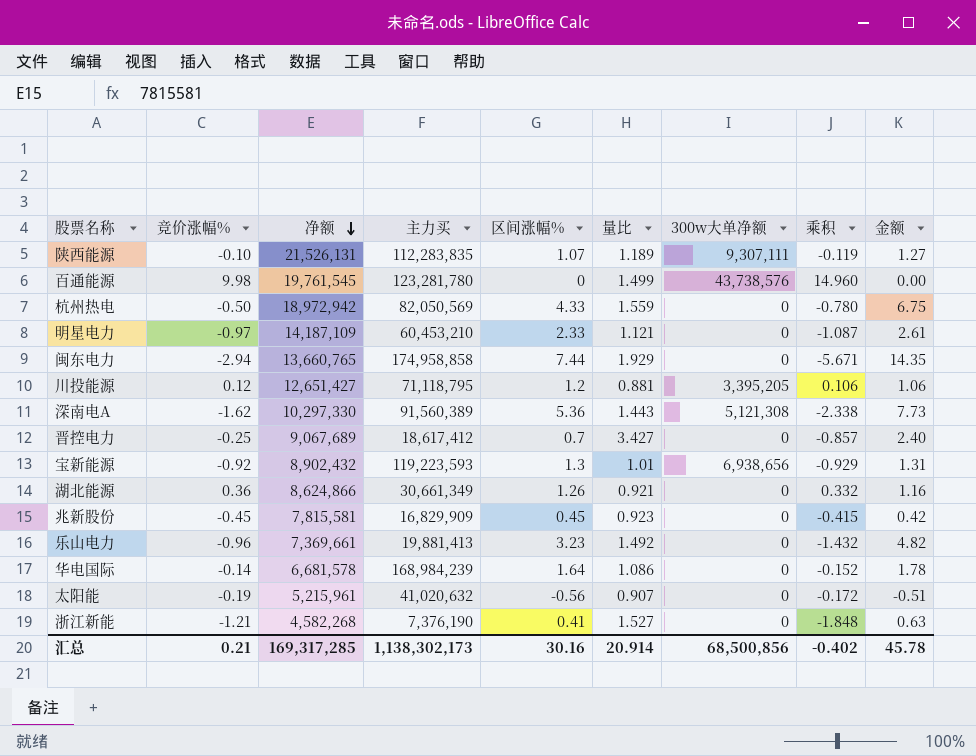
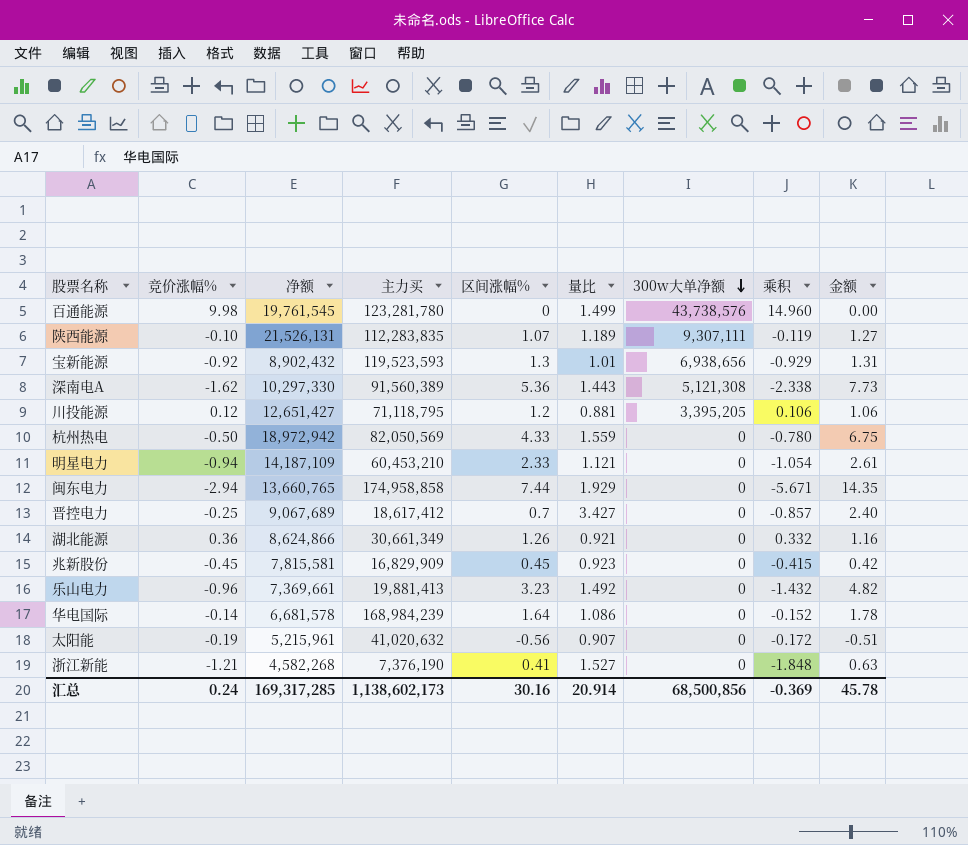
row order: 净额 descending -> 300w大单净额 descending
宝新能源 | 主力买: 119,223,593 -> 119,523,593
明星电力 | 竞价涨幅%: -0.97 -> -0.94
明星电力 | 乘积: -1.087 -> -1.054
汇总 | 竞价涨幅%: 0.21 -> 0.24
汇总 | 主力买: 1,138,302,173 -> 1,138,602,173
汇总 | 乘积: -0.402 -> -0.369

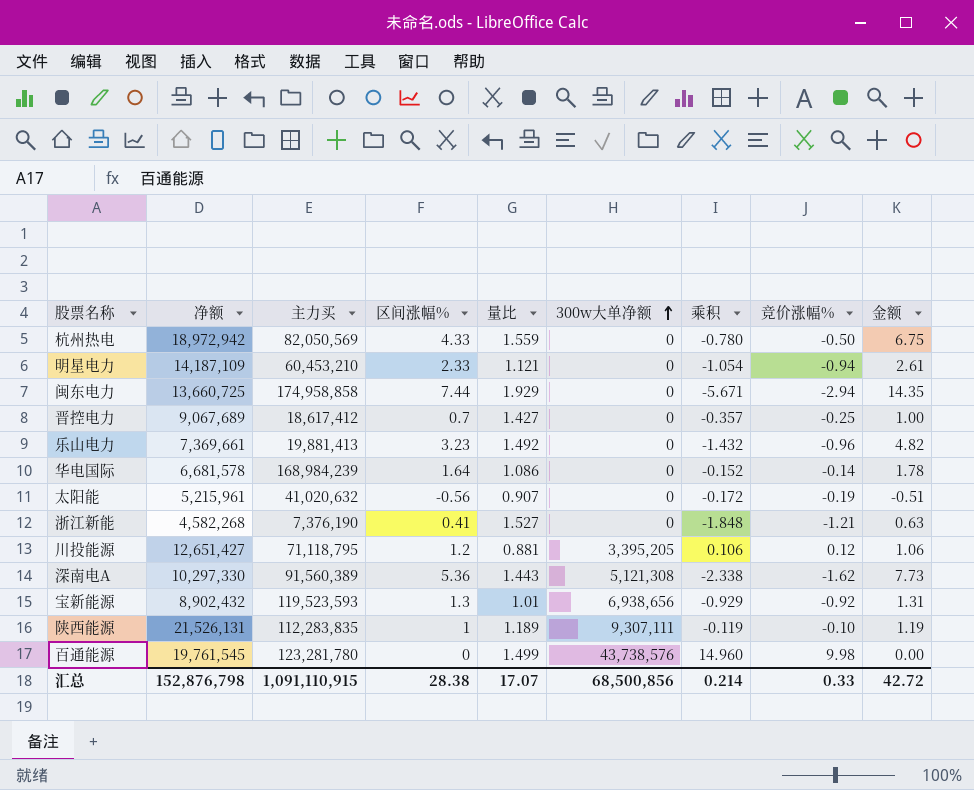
row order: 300w大单净额 descending -> 300w大单净额 ascending
column 竞价涨幅% | position: 2 -> 8
row 湖北能源: 0.36 | 8,624,866 | 30,661,349 | 1.26 | 0.921 | 0 | 0.332 | 1.16 -> none
row 兆新股份: -0.45 | 7,815,581 | 16,829,909 | 0.45 | 0.923 | 0 | -0.415 | 0.42 -> none
闽东电力 | 净额: 13,660,765 -> 13,660,725
晋控电力 | 量比: 3.427 -> 1.427
晋控电力 | 乘积: -0.857 -> -0.357
晋控电力 | 金额: 2.40 -> 1.00
陕西能源 | 区间涨幅%: 1.07 -> 1
陕西能源 | 金额: 1.27 -> 1.19
汇总 | 净额: 169,317,285 -> 152,876,798
汇总 | 主力买: 1,138,602,173 -> 1,091,110,915
汇总 | 区间涨幅%: 30.16 -> 28.38
汇总 | 量比: 20.914 -> 17.07
汇总 | 乘积: -0.369 -> 0.214
汇总 | 竞价涨幅%: 0.24 -> 0.33
汇总 | 金额: 45.78 -> 42.72

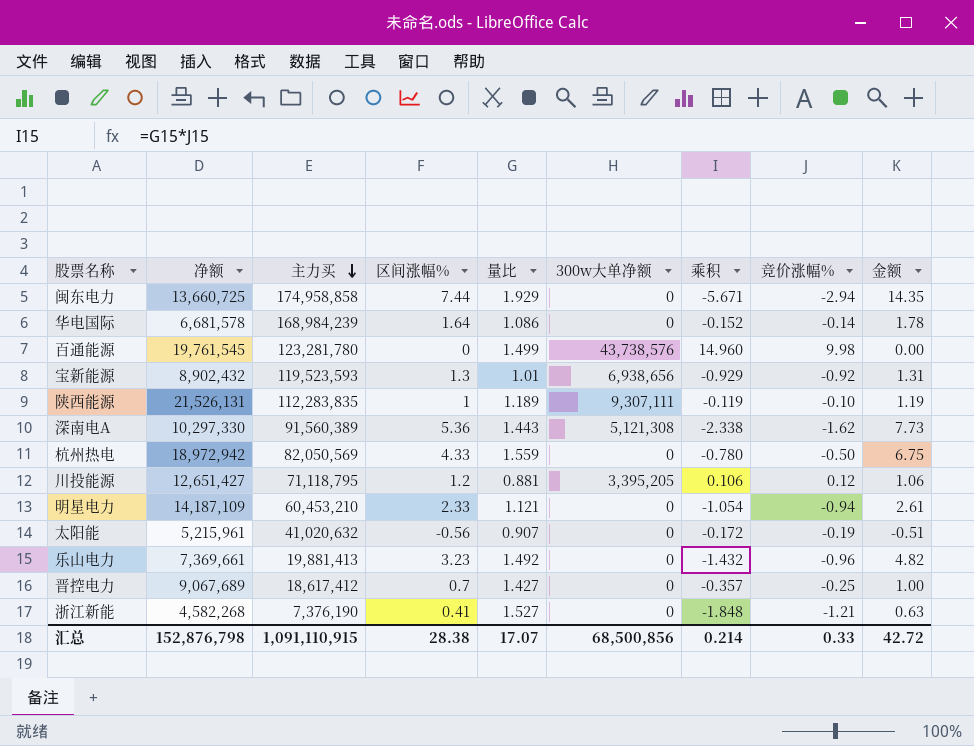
row order: 300w大单净额 ascending -> 主力买 descending

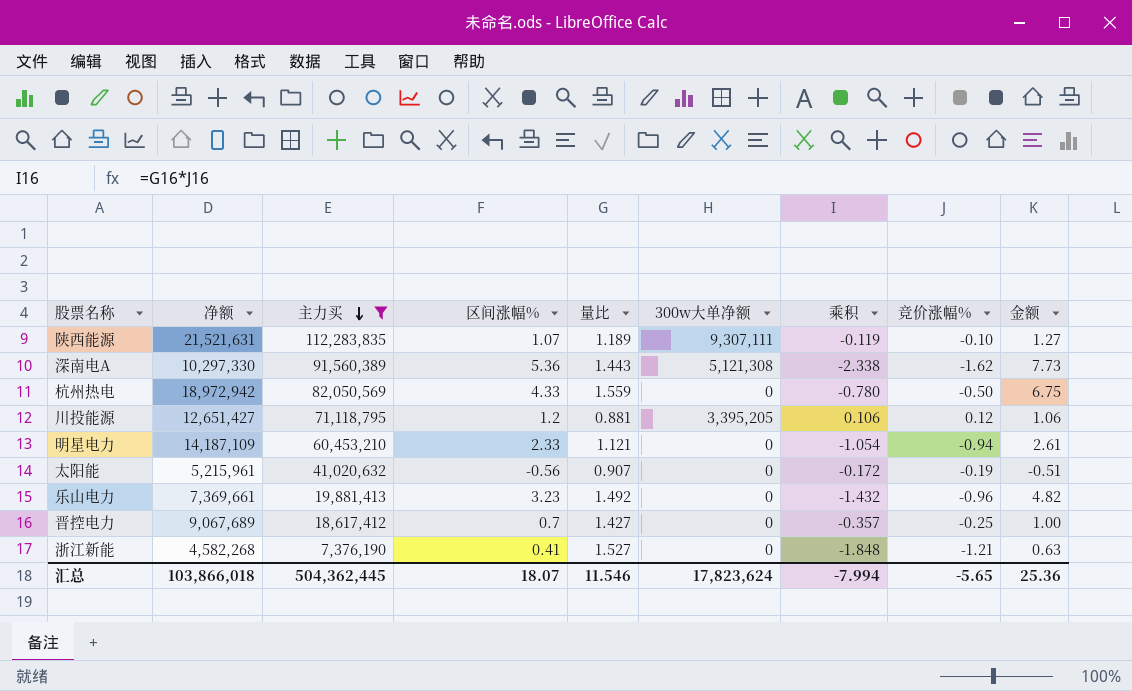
filter: none -> 主力买 <= 112,283,835
陕西能源 | 净额: 21,526,131 -> 21,521,631
陕西能源 | 区间涨幅%: 1 -> 1.07
陕西能源 | 金额: 1.19 -> 1.27
汇总 | 净额: 152,876,798 -> 103,866,018
汇总 | 主力买: 1,091,110,915 -> 504,362,445
汇总 | 区间涨幅%: 28.38 -> 18.07
汇总 | 量比: 17.07 -> 11.546
汇总 | 300w大单净额: 68,500,856 -> 17,823,624
汇总 | 乘积: 0.214 -> -7.994
汇总 | 竞价涨幅%: 0.33 -> -5.65
汇总 | 金额: 42.72 -> 25.36

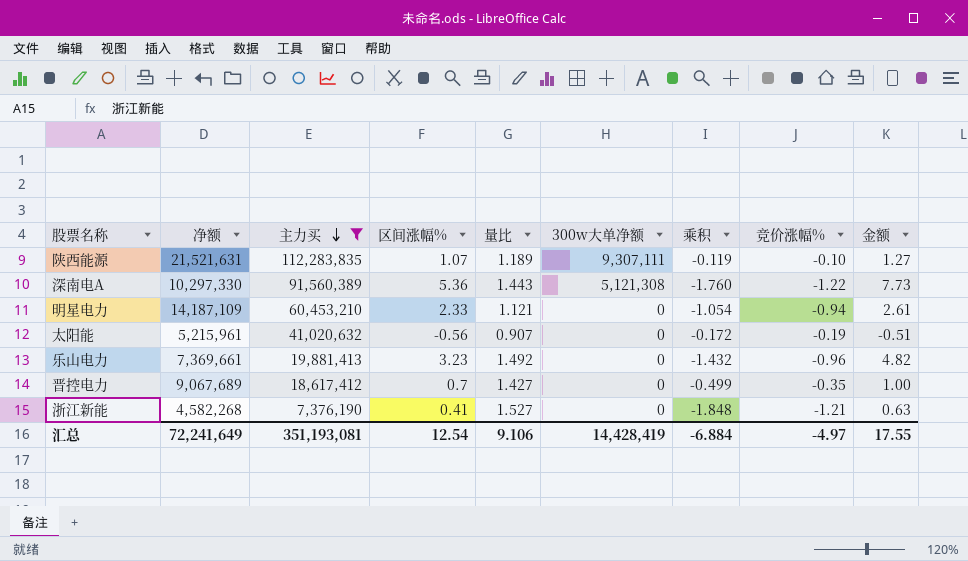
row 杭州热电: 18,972,942 | 82,050,569 | 4.33 | 1.559 | 0 | -0.780 | -0.50 | 6.75 -> none
row 川投能源: 12,651,427 | 71,118,795 | 1.2 | 0.881 | 3,395,205 | 0.106 | 0.12 | 1.06 -> none
深南电A | 乘积: -2.338 -> -1.760
深南电A | 竞价涨幅%: -1.62 -> -1.22
晋控电力 | 乘积: -0.357 -> -0.499
晋控电力 | 竞价涨幅%: -0.25 -> -0.35
汇总 | 净额: 103,866,018 -> 72,241,649
汇总 | 主力买: 504,362,445 -> 351,193,081
汇总 | 区间涨幅%: 18.07 -> 12.54
汇总 | 量比: 11.546 -> 9.106
汇总 | 300w大单净额: 17,823,624 -> 14,428,419
汇总 | 乘积: -7.994 -> -6.884
汇总 | 竞价涨幅%: -5.65 -> -4.97
汇总 | 金额: 25.36 -> 17.55

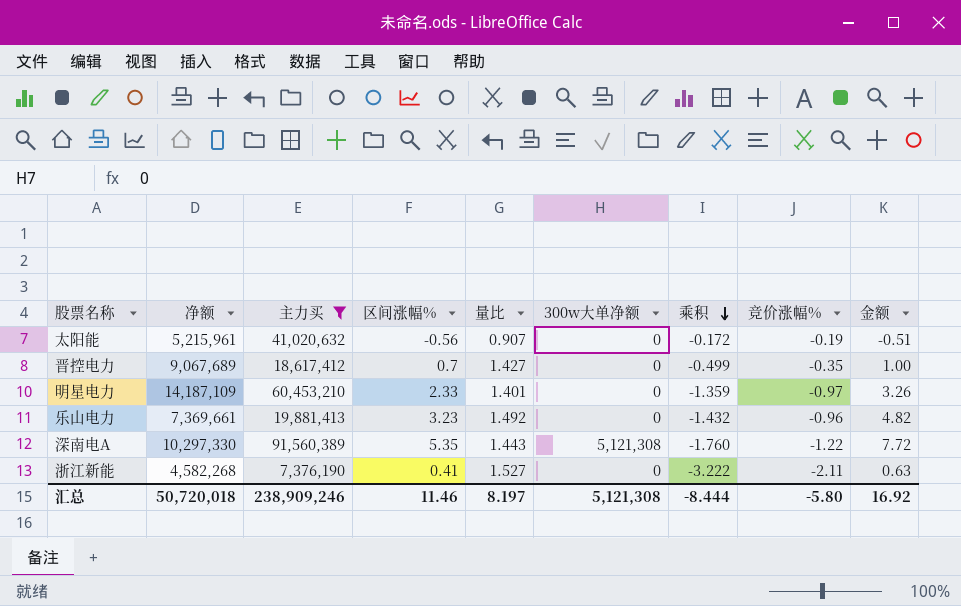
row order: 主力买 descending -> 乘积 descending
row 陕西能源: 21,521,631 | 112,283,835 | 1.07 | 1.189 | 9,307,111 | -0.119 | -0.10 | 1.27 -> none
明星电力 | 量比: 1.121 -> 1.401
明星电力 | 乘积: -1.054 -> -1.359
明星电力 | 竞价涨幅%: -0.94 -> -0.97
明星电力 | 金额: 2.61 -> 3.26
深南电A | 区间涨幅%: 5.36 -> 5.35
深南电A | 金额: 7.73 -> 7.72
浙江新能 | 乘积: -1.848 -> -3.222
浙江新能 | 竞价涨幅%: -1.21 -> -2.11
汇总 | 净额: 72,241,649 -> 50,720,018
汇总 | 主力买: 351,193,081 -> 238,909,246
汇总 | 区间涨幅%: 12.54 -> 11.46
汇总 | 量比: 9.106 -> 8.197
汇总 | 300w大单净额: 14,428,419 -> 5,121,308
汇总 | 乘积: -6.884 -> -8.444
汇总 | 竞价涨幅%: -4.97 -> -5.80
汇总 | 金额: 17.55 -> 16.92

